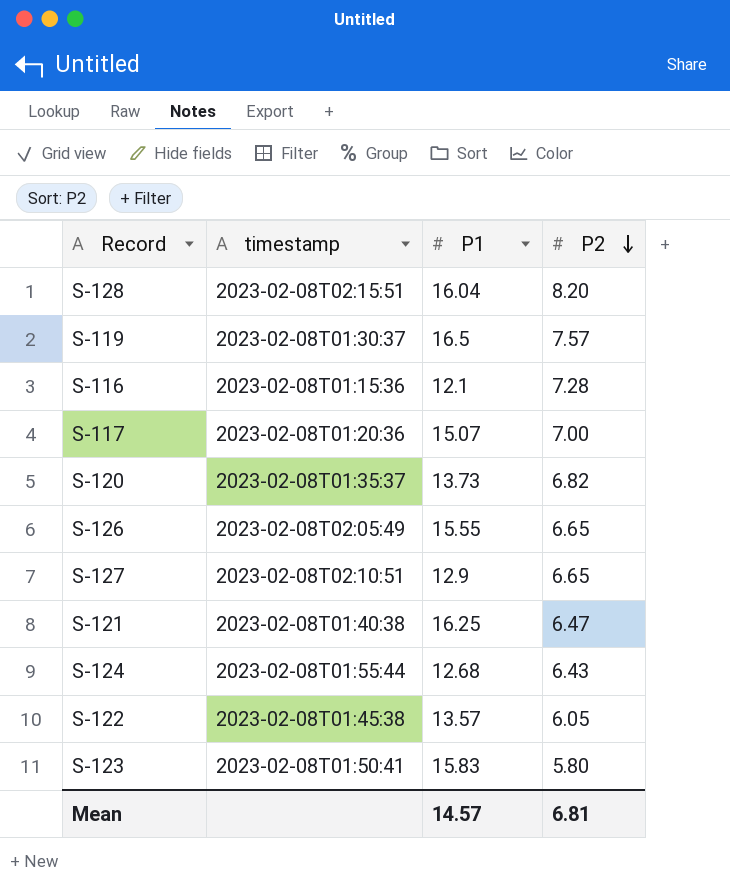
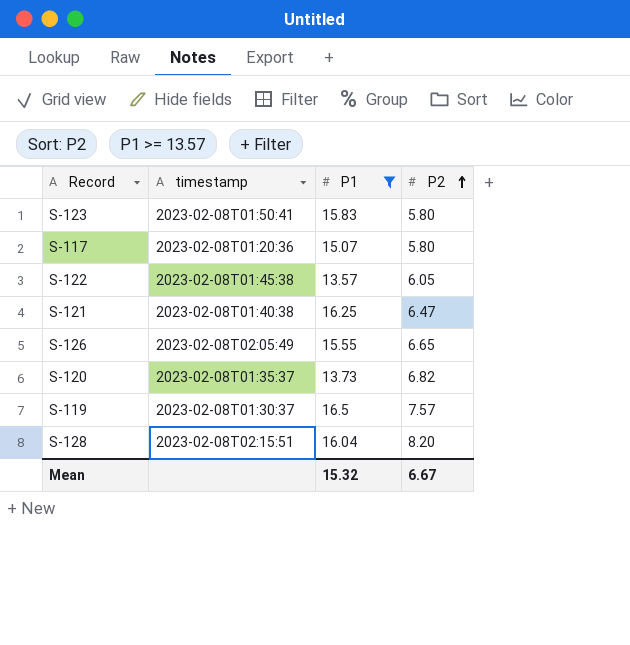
filter: none -> P1 >= 13.57
row order: P2 descending -> P2 ascending
S-117 | P2: 7.00 -> 5.80
Mean | P1: 14.57 -> 15.32
Mean | P2: 6.81 -> 6.67

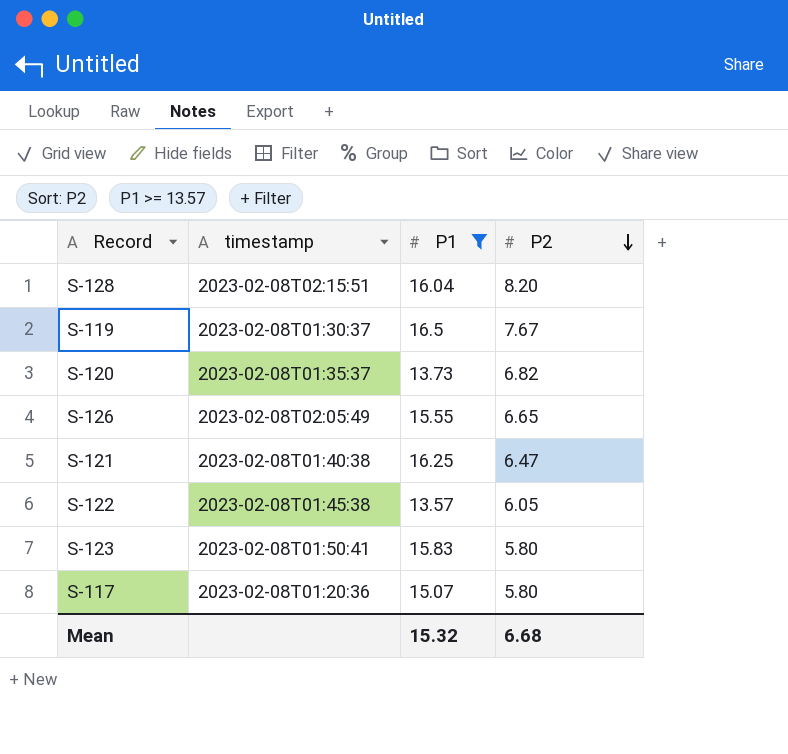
row order: P2 ascending -> P2 descending
S-119 | P2: 7.57 -> 7.67
Mean | P2: 6.67 -> 6.68

